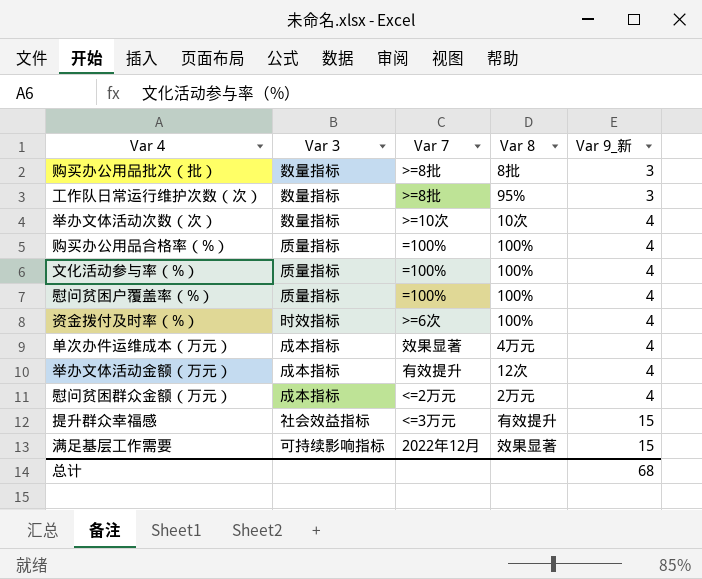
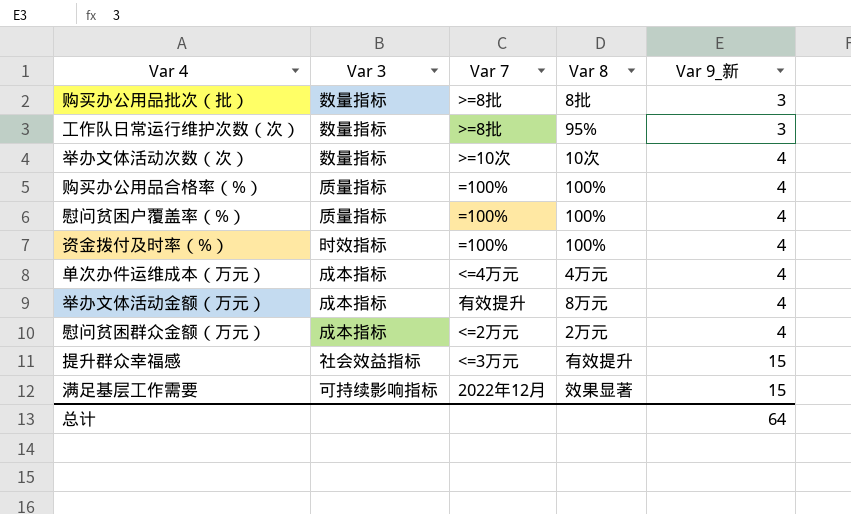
row 文化活动参与率（%）: 质量指标 | =100% | 100% | 4 -> none
资金拨付及时率（%） | Var 7: >=6次 -> =100%
单次办件运维成本（万元） | Var 7: 效果显著 -> <=4万元
举办文体活动金额（万元） | Var 8: 12次 -> 8万元
总计 | Var 9_新: 68 -> 64

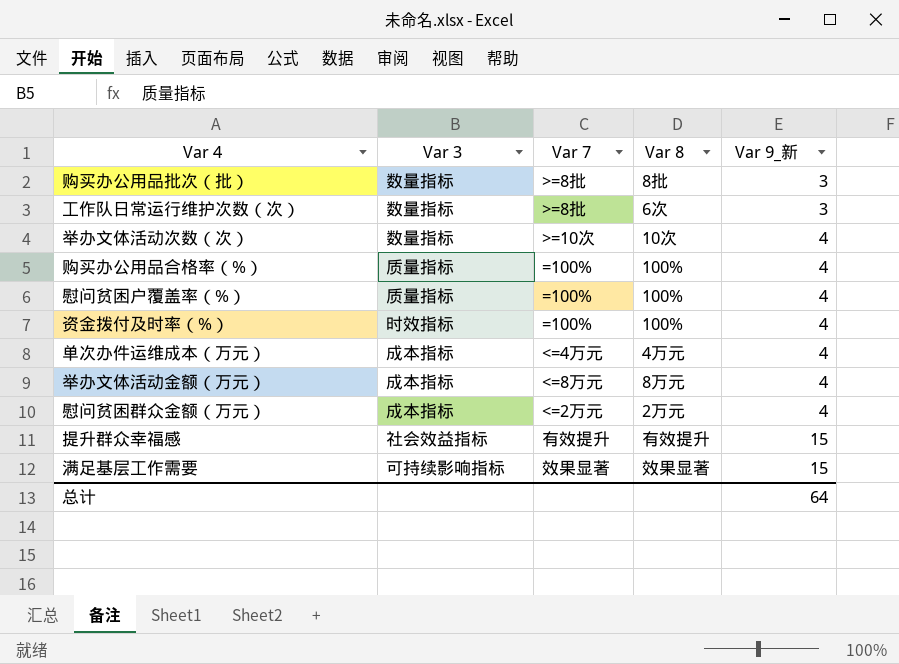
工作队日常运行维护次数（次） | Var 8: 95% -> 6次
举办文体活动金额（万元） | Var 7: 有效提升 -> <=8万元
提升群众幸福感 | Var 7: <=3万元 -> 有效提升
满足基层工作需要 | Var 7: 2022年12月 -> 效果显著

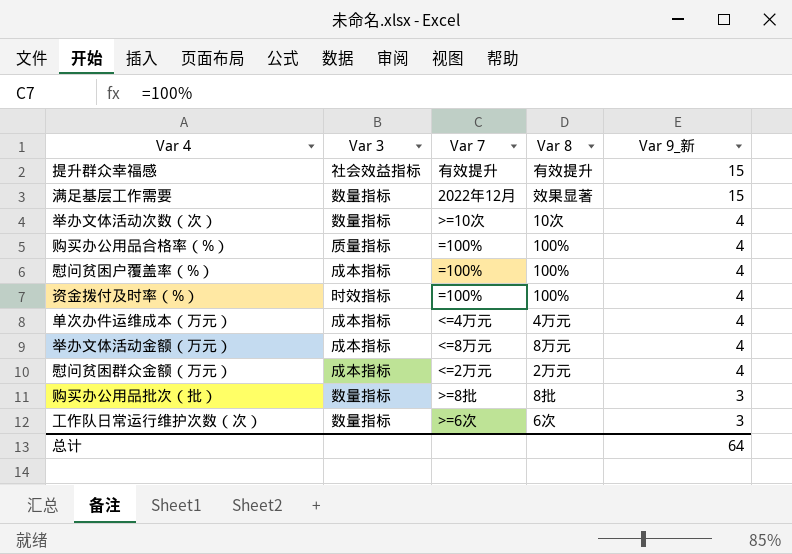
row order: Var 9_新 ascending -> Var 9_新 descending
满足基层工作需要 | Var 3: 可持续影响指标 -> 数量指标
满足基层工作需要 | Var 7: 效果显著 -> 2022年12月
慰问贫困户覆盖率（%） | Var 3: 质量指标 -> 成本指标
工作队日常运行维护次数（次） | Var 7: >=8批 -> >=6次

